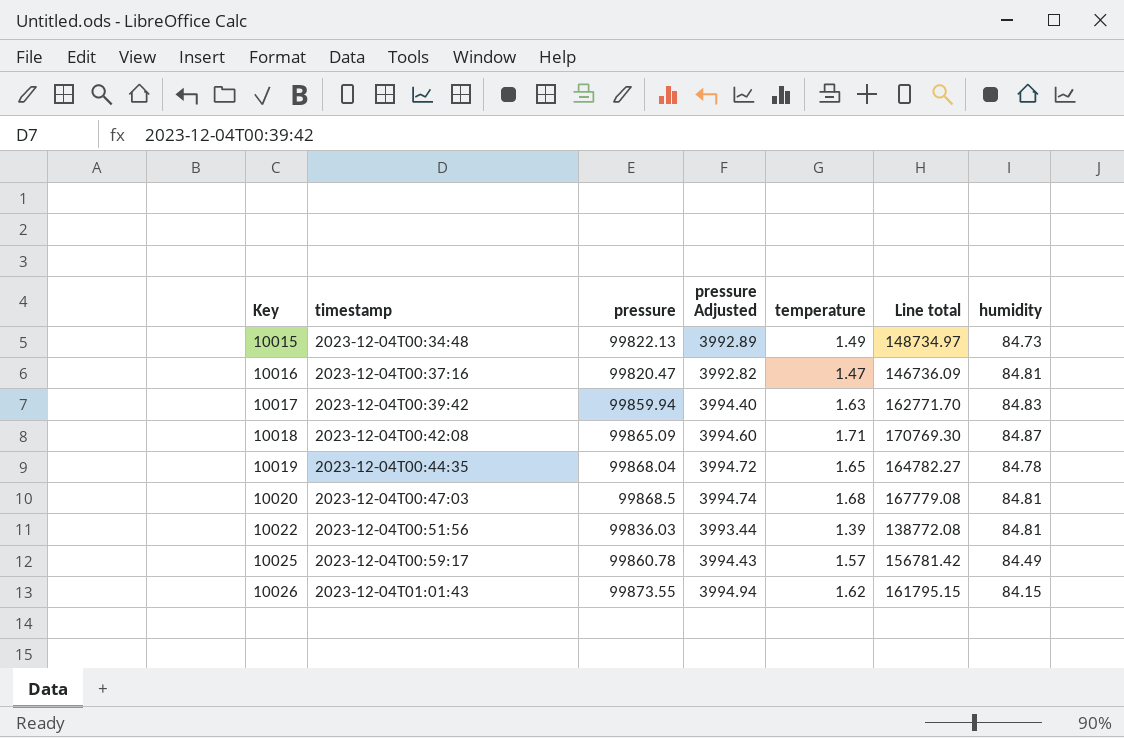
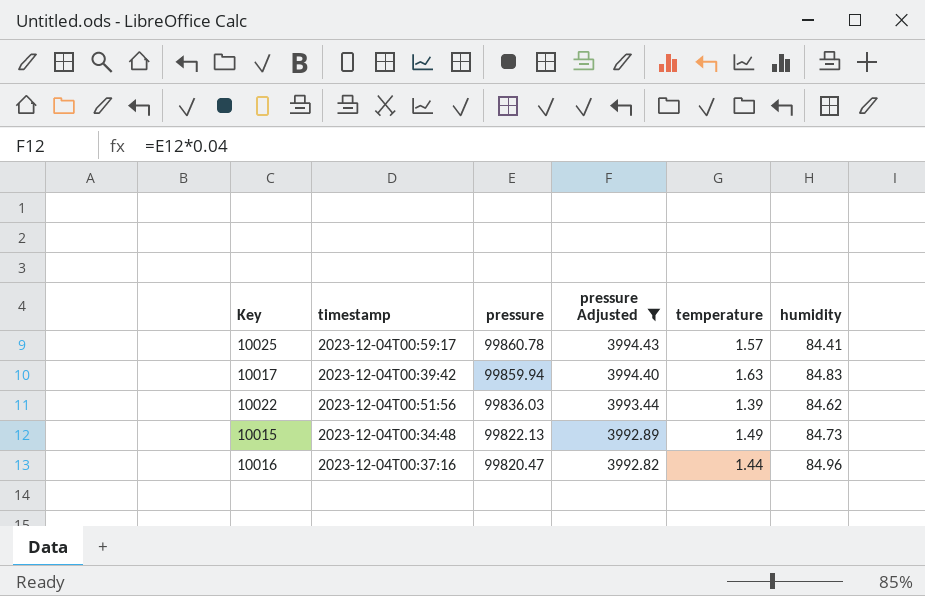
filter: none -> pressure Adjusted <= 3994.43
row order: Key ascending -> pressure descending
column Line total | formula: [pressure] * [temperature] -> none
10025 | humidity: 84.49 -> 84.41
10022 | humidity: 84.81 -> 84.62
10016 | temperature: 1.47 -> 1.44
10016 | humidity: 84.81 -> 84.96

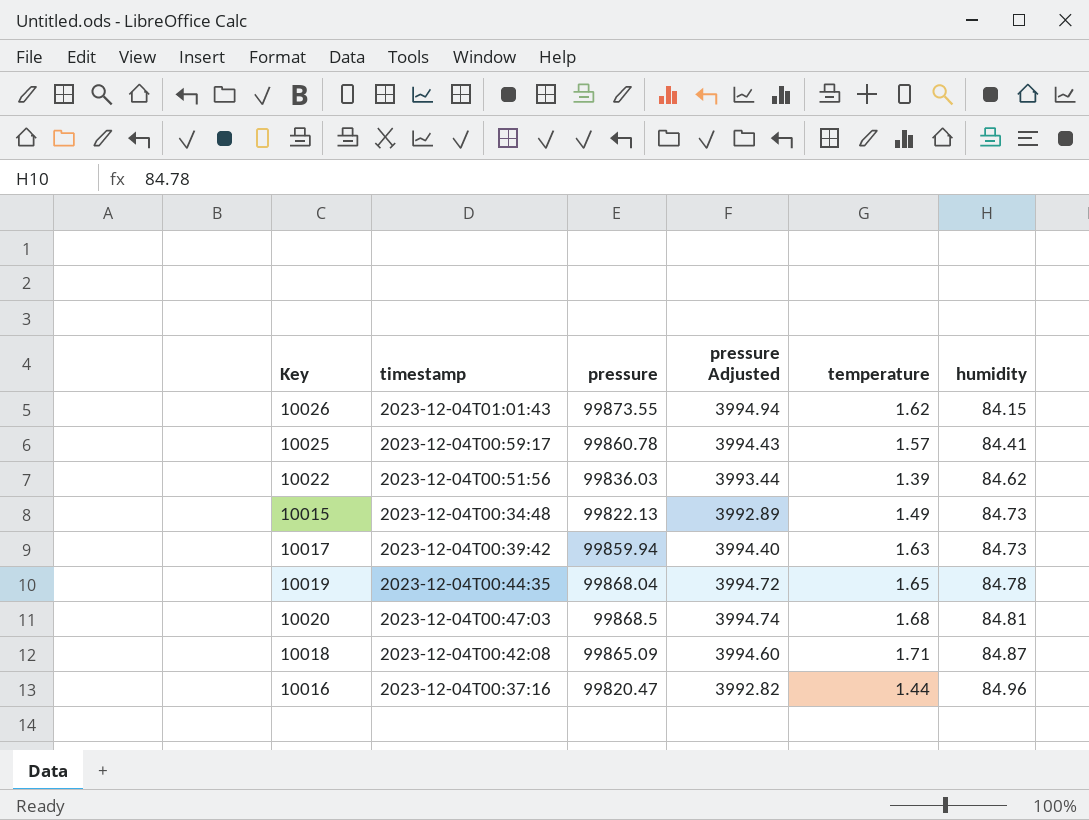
filter: pressure Adjusted <= 3994.43 -> none
row order: pressure descending -> humidity ascending
10017 | humidity: 84.83 -> 84.73

